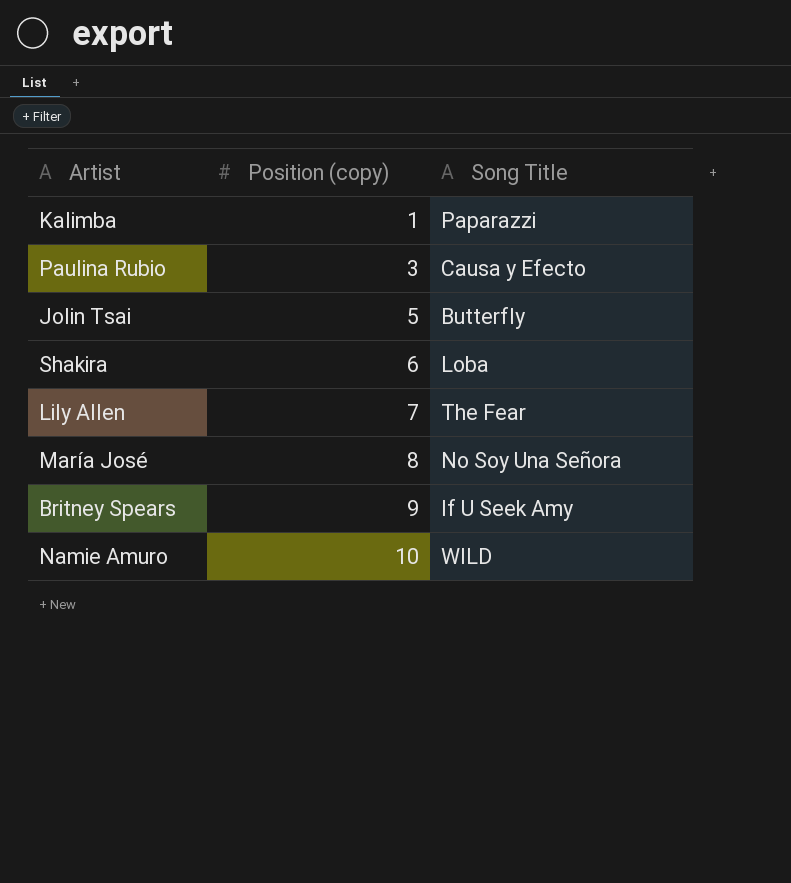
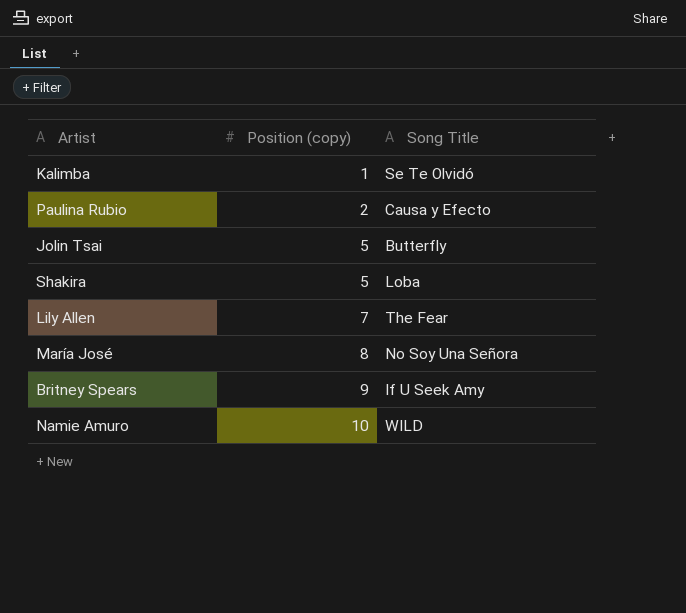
Kalimba | Song Title: Paparazzi -> Se Te Olvidó
Paulina Rubio | Position (copy): 3 -> 2
Shakira | Position (copy): 6 -> 5

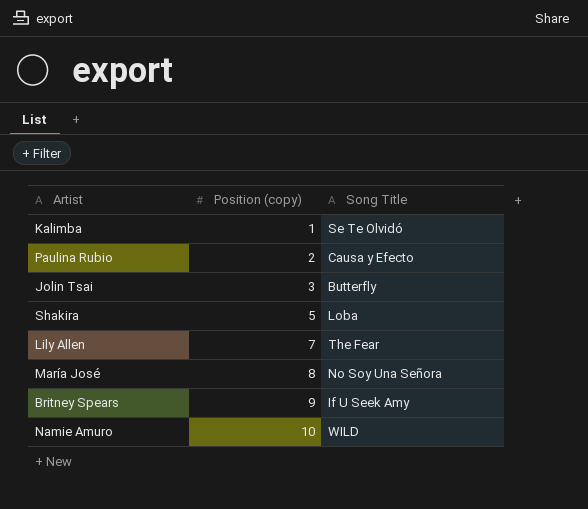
Jolin Tsai | Position (copy): 5 -> 3

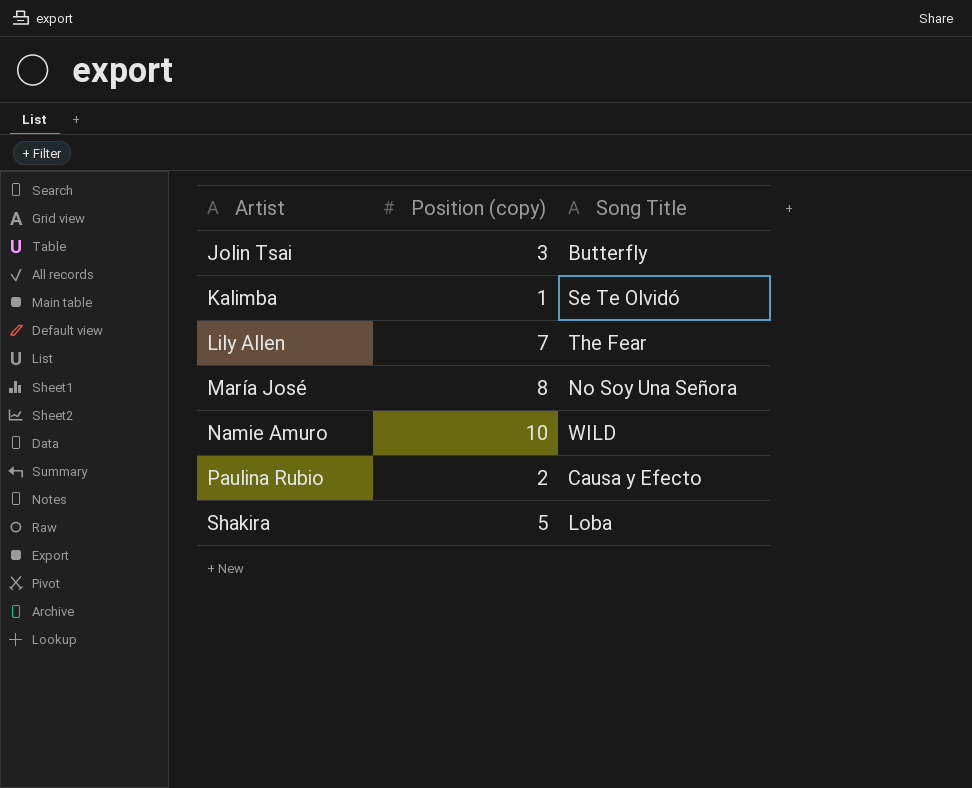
row order: Position (copy) ascending -> Artist ascending
row Britney Spears: 9 | If U Seek Amy -> none

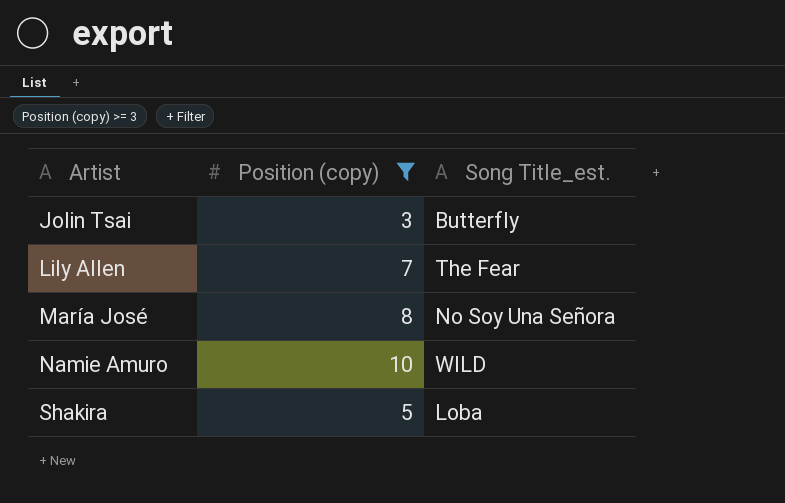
filter: none -> Position (copy) >= 3
column name: Song Title -> Song Title_est.

